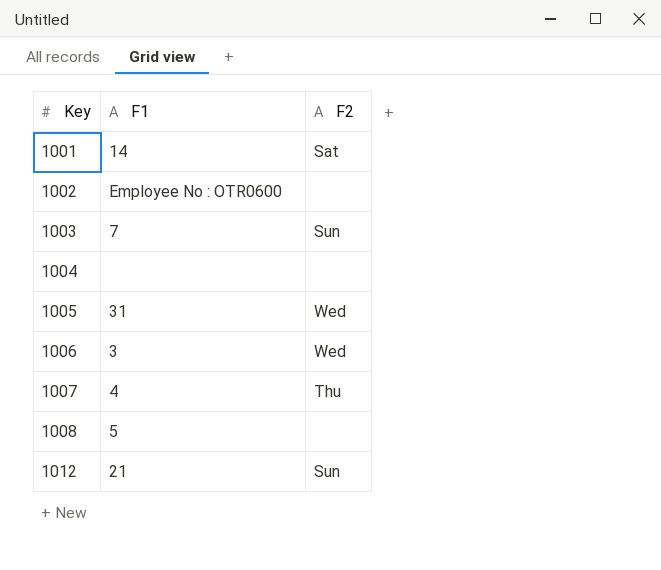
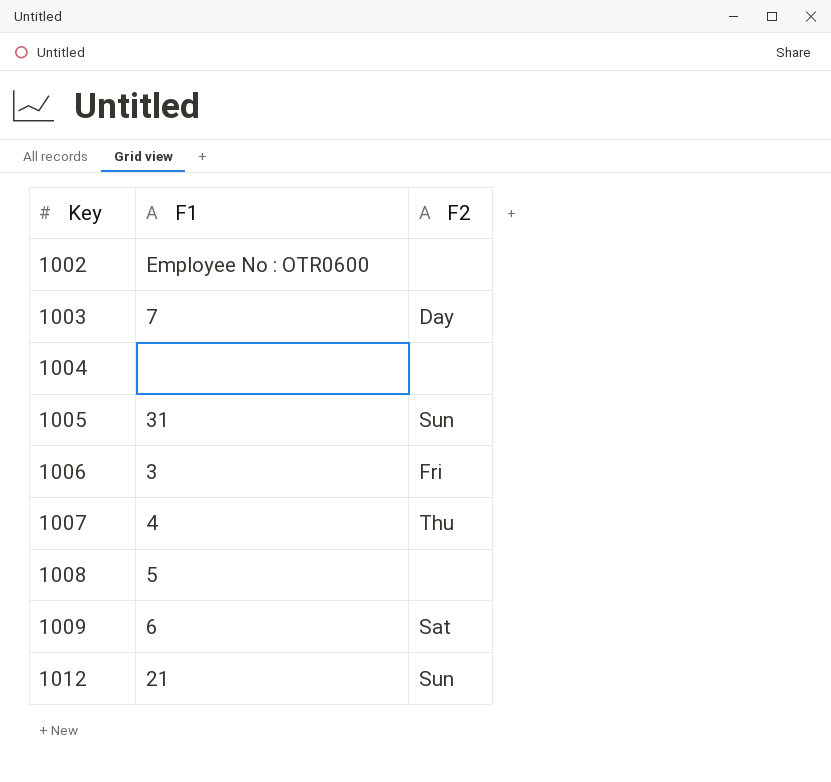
row 1001: 14 | Sat -> none
1003 | F2: Sun -> Day
1005 | F2: Wed -> Sun
1006 | F2: Wed -> Fri
row 1009: none -> 6 | Sat

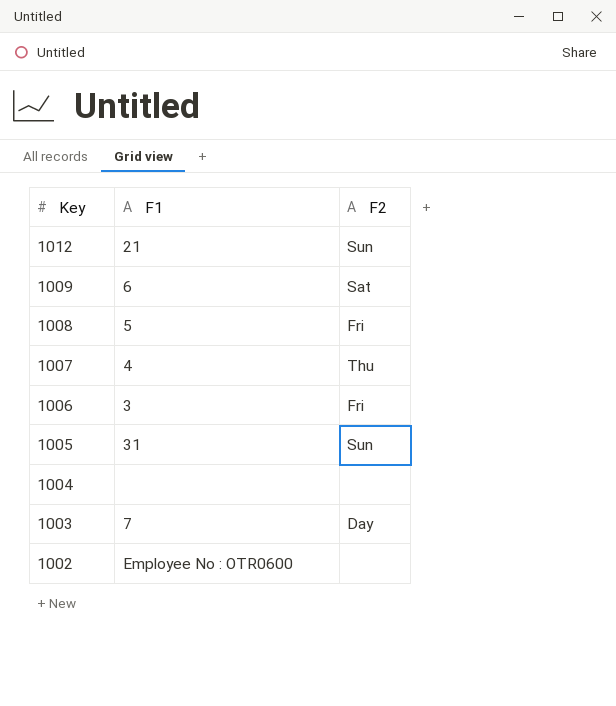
row order: Key ascending -> Key descending
1008 | F2: none -> Fri

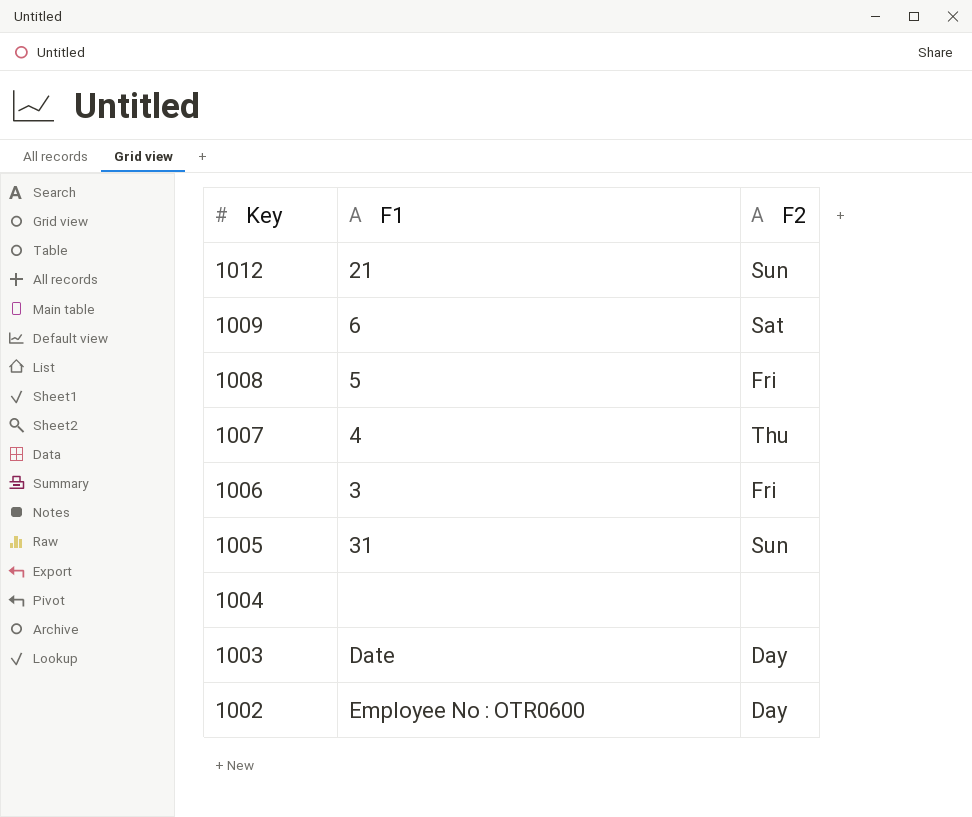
1003 | F1: 7 -> Date
1002 | F2: none -> Day

